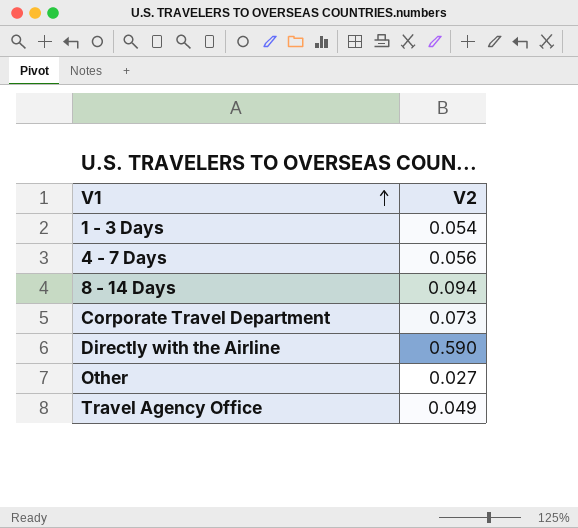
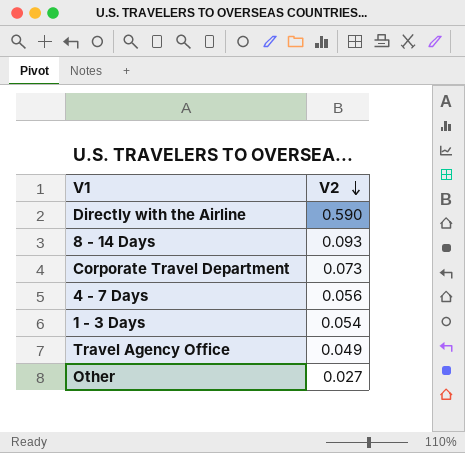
row order: V1 ascending -> V2 descending
8 - 14 Days | V2: 0.094 -> 0.093

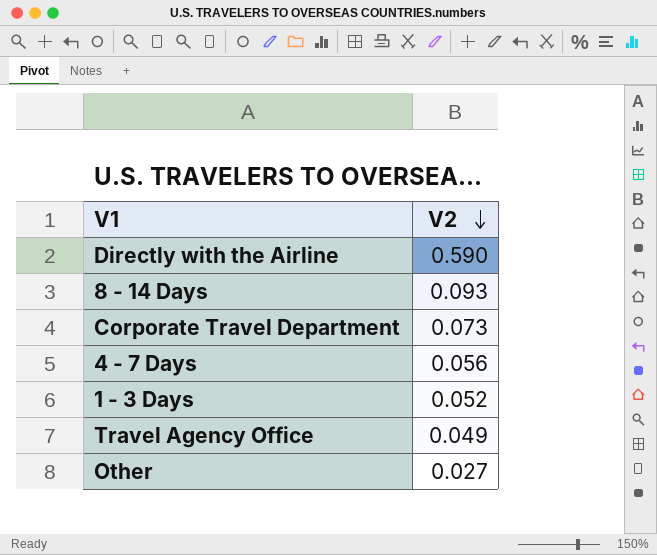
1 - 3 Days | V2: 0.054 -> 0.052

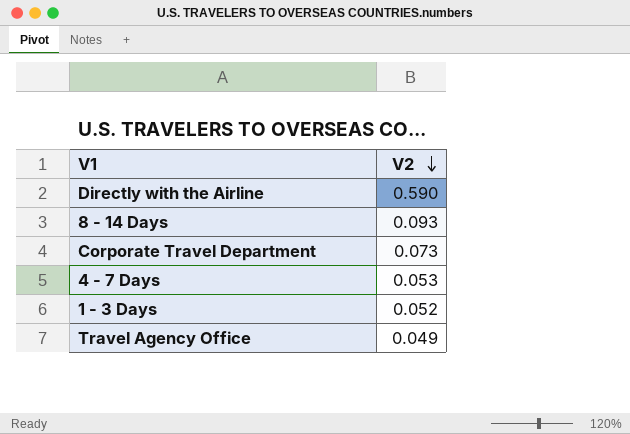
row Other: 0.027 -> none
4 - 7 Days | V2: 0.056 -> 0.053

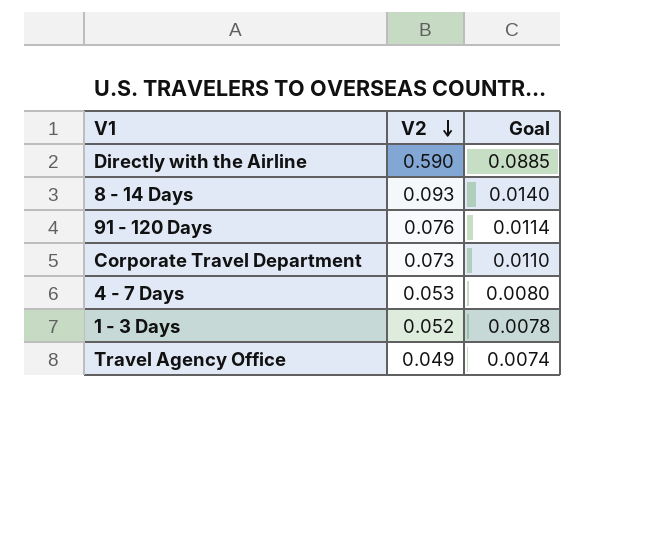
column Goal | formula: none -> [V2] * 0.15
row 91 - 120 Days: none -> 0.076 | 0.0114

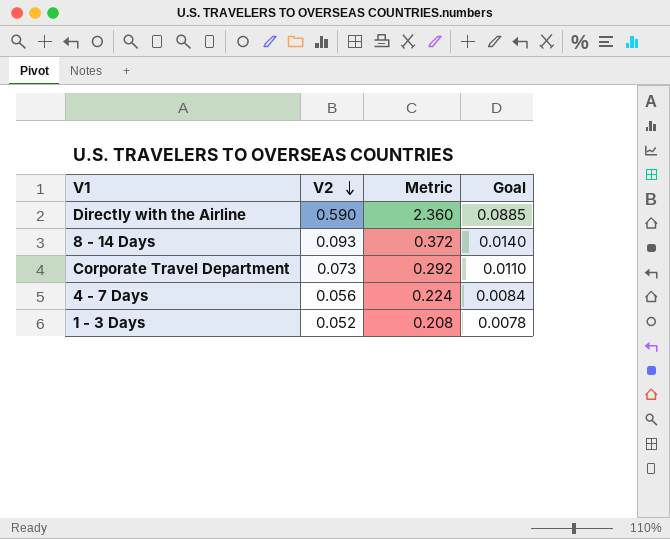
column Metric | formula: none -> [V2] * 4
row 91 - 120 Days: 0.076 | 0.0114 -> none
row Travel Agency Office: 0.049 | 0.0074 -> none
4 - 7 Days | V2: 0.053 -> 0.056
4 - 7 Days | Goal: 0.0080 -> 0.0084

